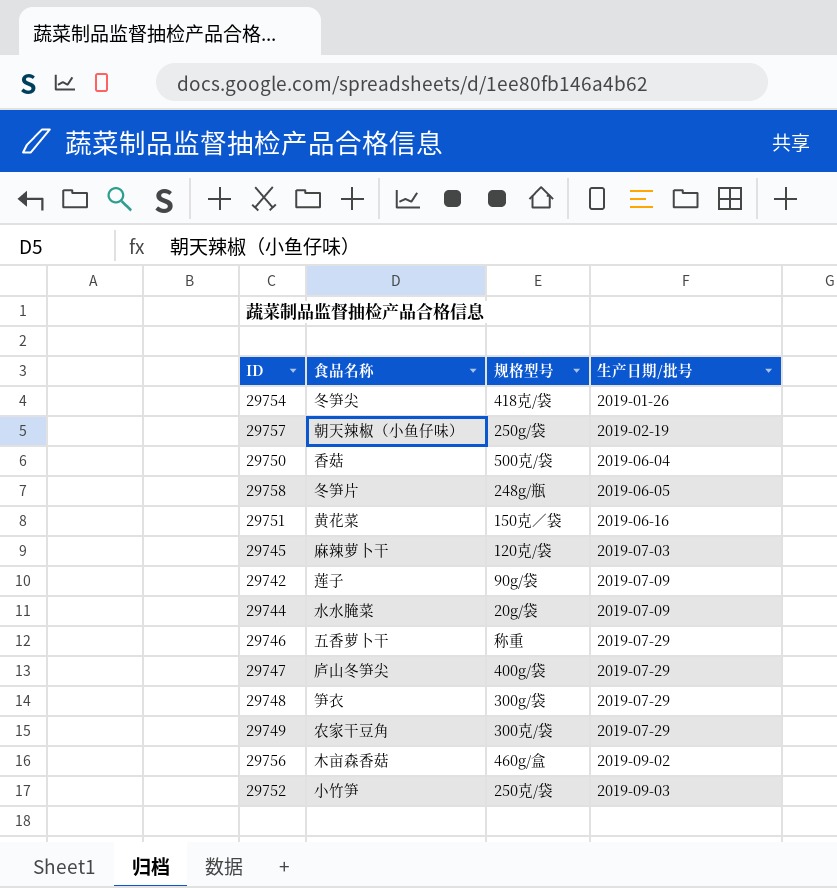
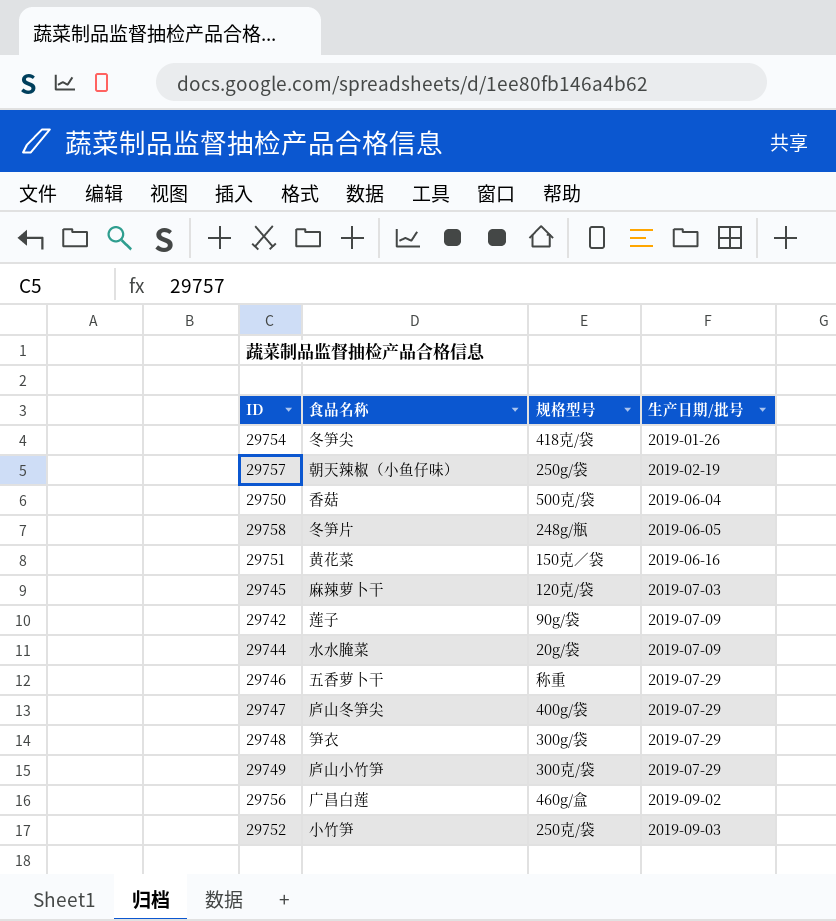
29749 | 食品名称: 农家干豆角 -> 庐山小竹笋
29756 | 食品名称: 木亩森香菇 -> 广昌白莲

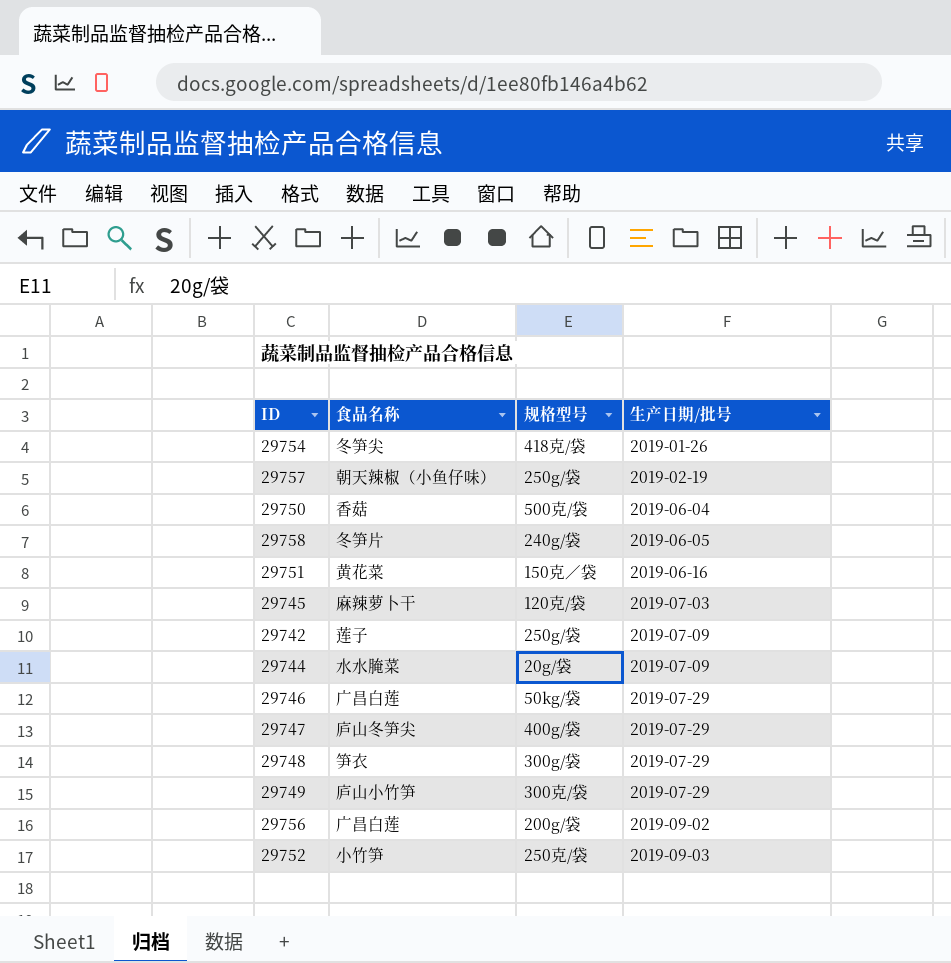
29758 | 规格型号: 248g/瓶 -> 240g/袋
29742 | 规格型号: 90g/袋 -> 250g/袋
29746 | 食品名称: 五香萝卜干 -> 广昌白莲
29746 | 规格型号: 称重 -> 50kg/袋
29756 | 规格型号: 460g/盒 -> 200g/袋

